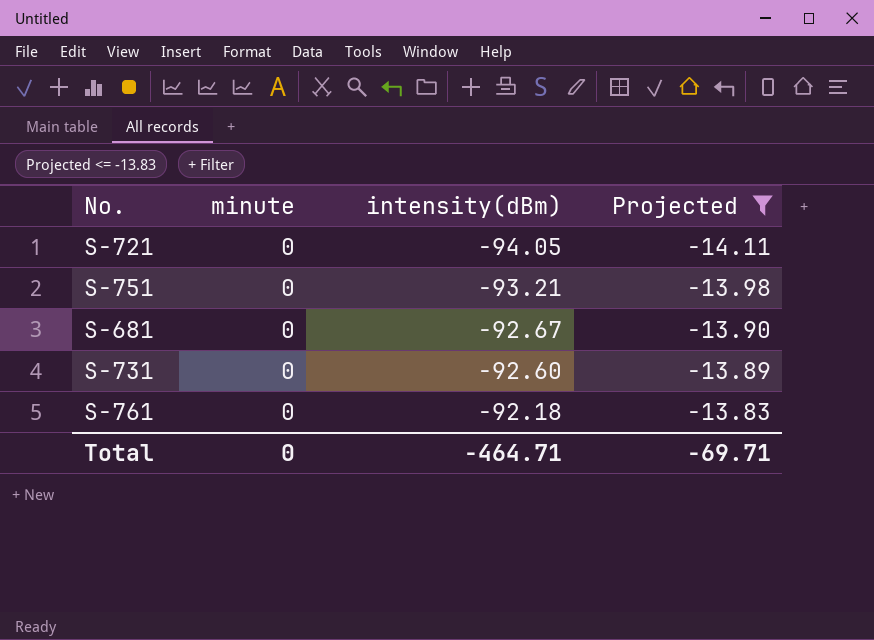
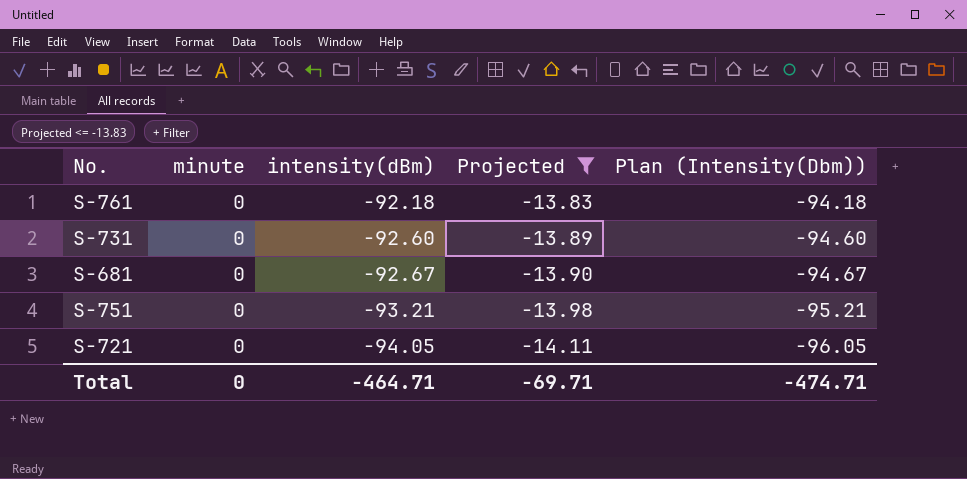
row order: intensity(dBm) ascending -> intensity(dBm) descending
column Plan (Intensity(Dbm)) | formula: none -> [intensity(dBm)] - 2

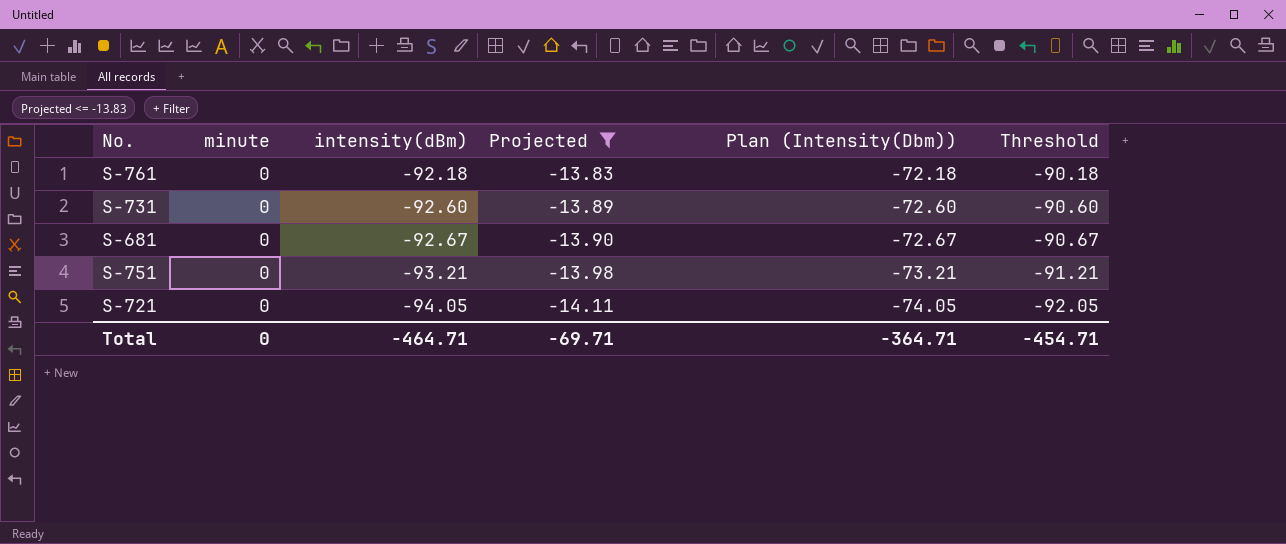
column Plan (Intensity(Dbm)) | formula: [intensity(dBm)] - 2 -> [intensity(dBm)] + 20
column Threshold | formula: none -> [intensity(dBm)] + 2
Total | Plan (Intensity(Dbm)): -474.71 -> -364.71

